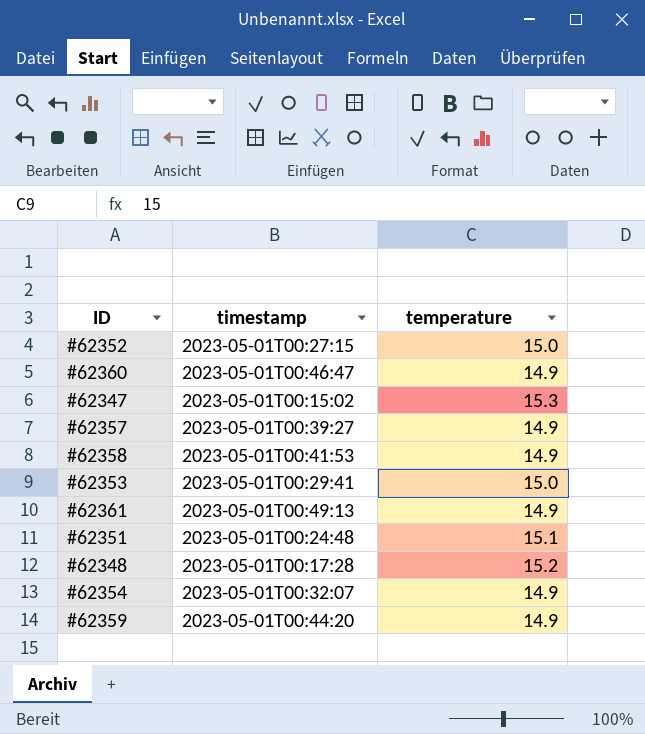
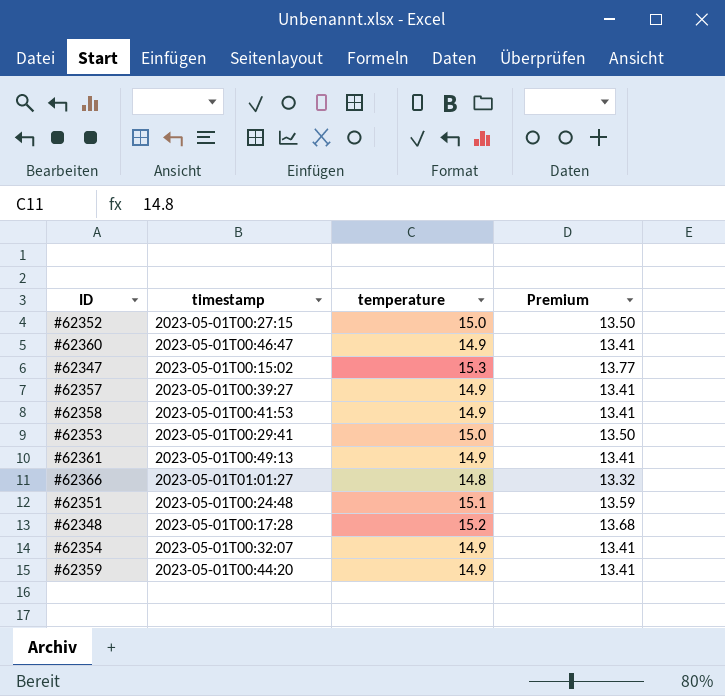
column Premium | formula: none -> [temperature] * 0.9
row #62366: none -> 2023-05-01T01:01:27 | 14.8 | 13.32

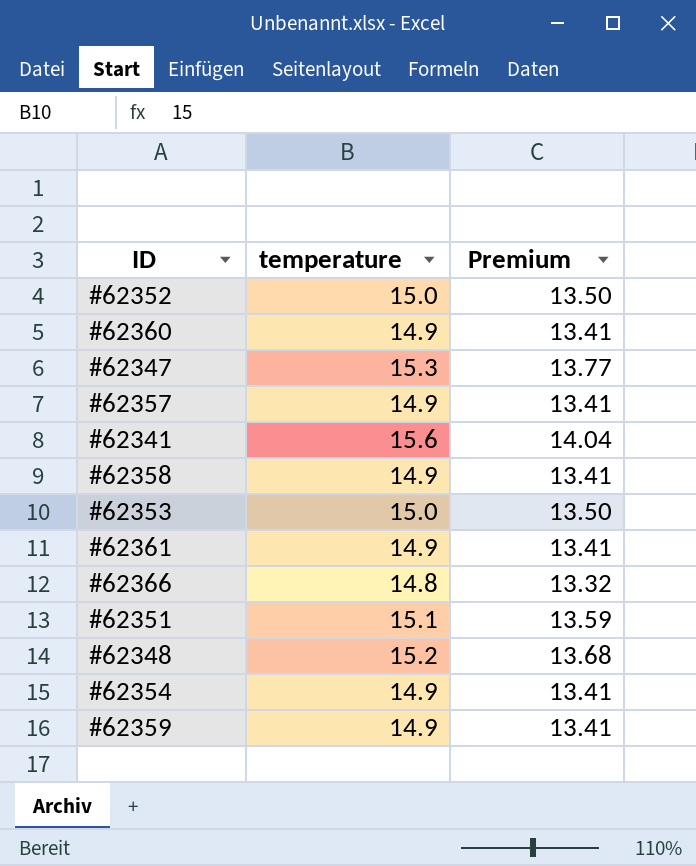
column timestamp | position: 2 -> none
row #62341: none -> 15.6 | 14.04

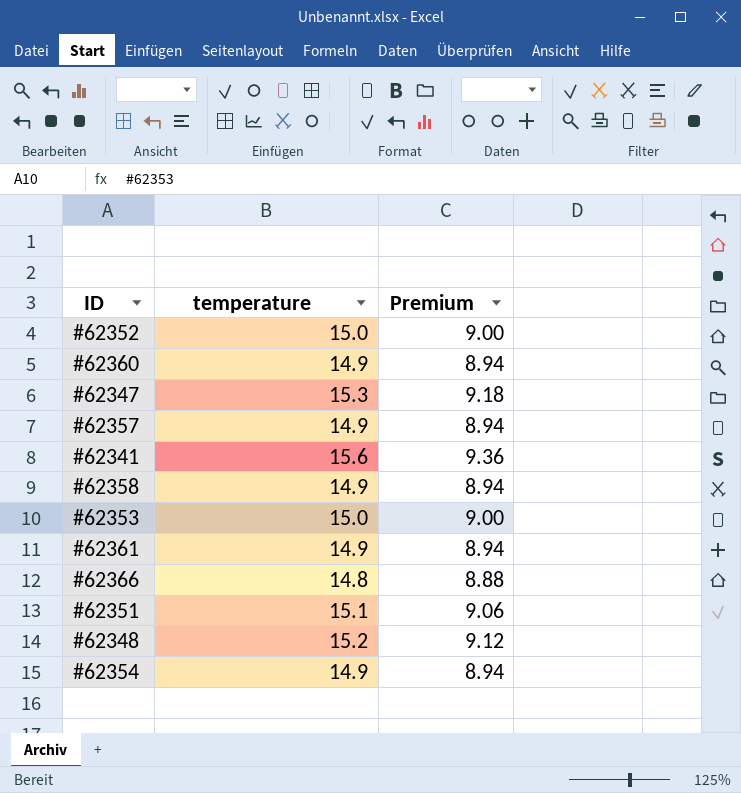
column Premium | formula: [temperature] * 0.9 -> [temperature] * 0.6
row #62359: 14.9 | 13.41 -> none

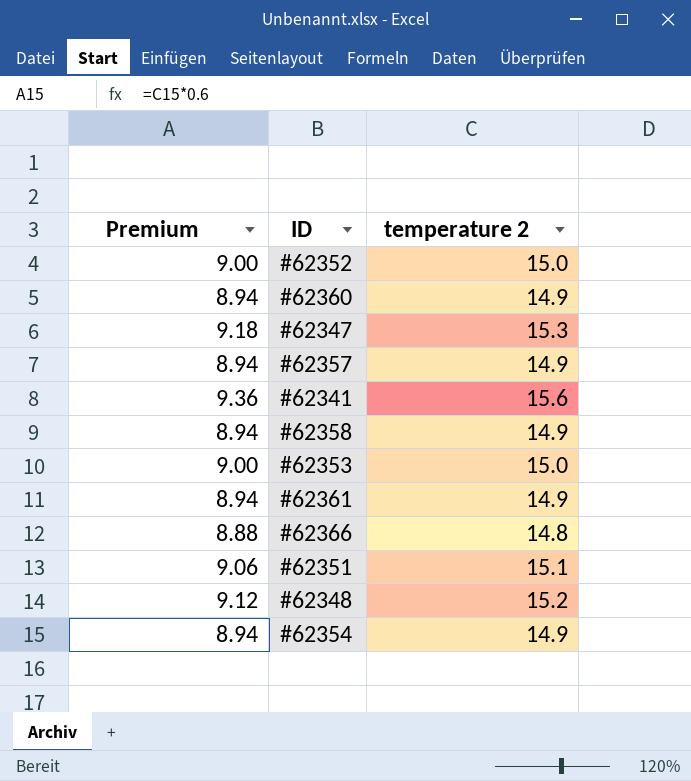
column Premium | position: 3 -> 1
column name: temperature -> temperature 2

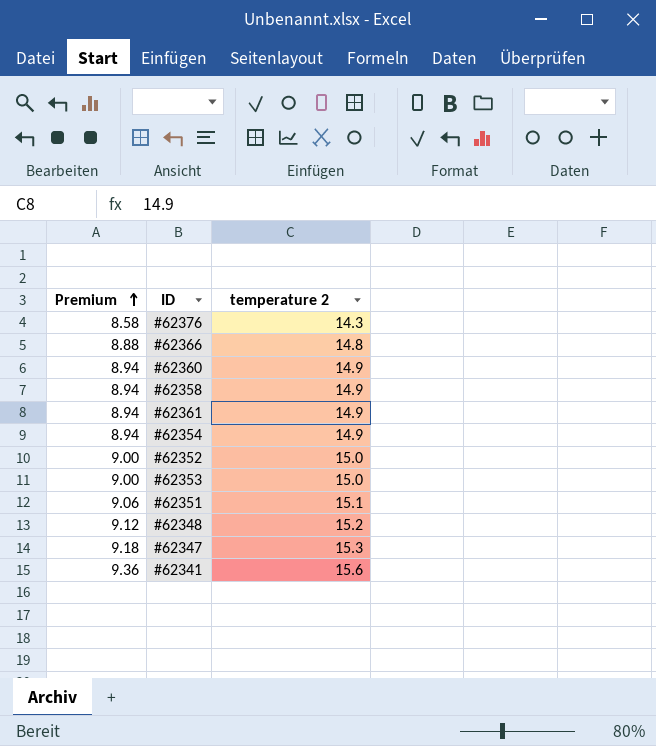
row order: none -> Premium ascending
row #62357: 8.94 | 14.9 -> none
row #62376: none -> 8.58 | 14.3

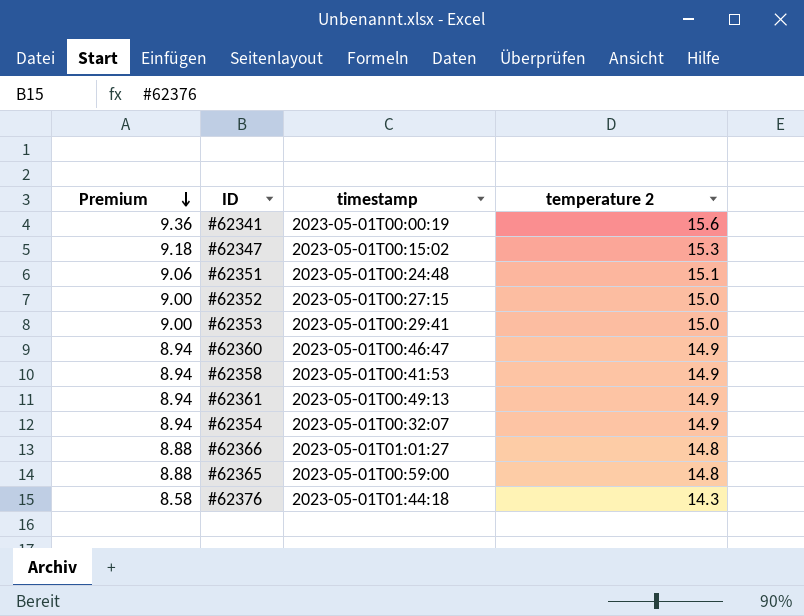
row order: Premium ascending -> Premium descending
column timestamp | position: none -> 3
row #62348: 9.12 | 15.2 -> none
row #62365: none -> 8.88 | 2023-05-01T00:59:00 | 14.8

